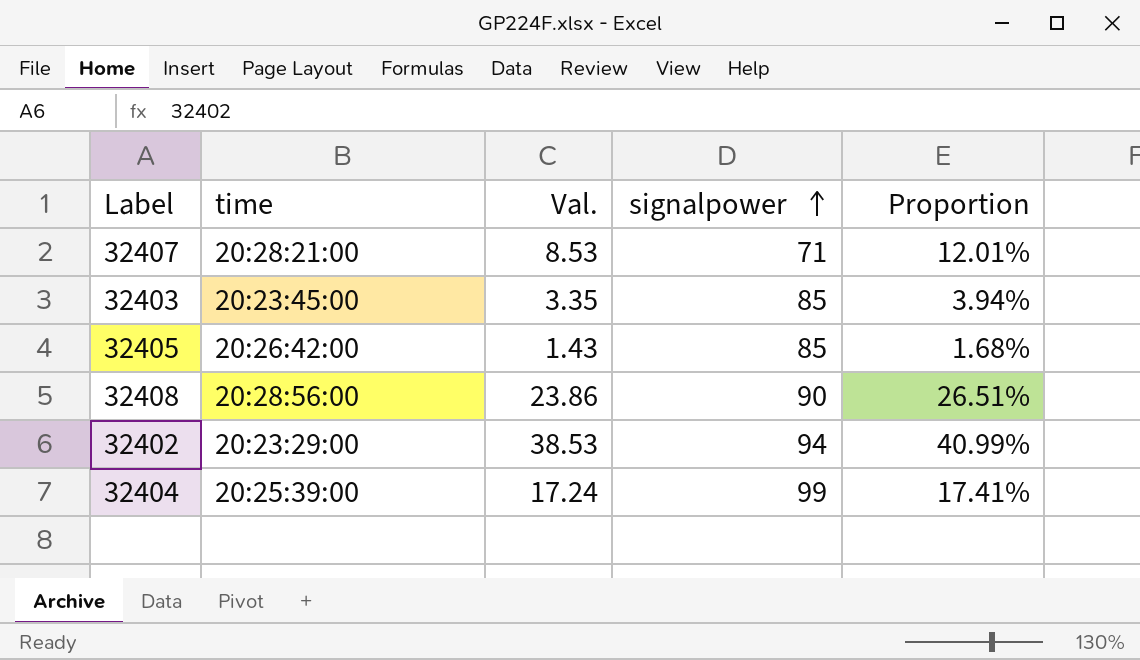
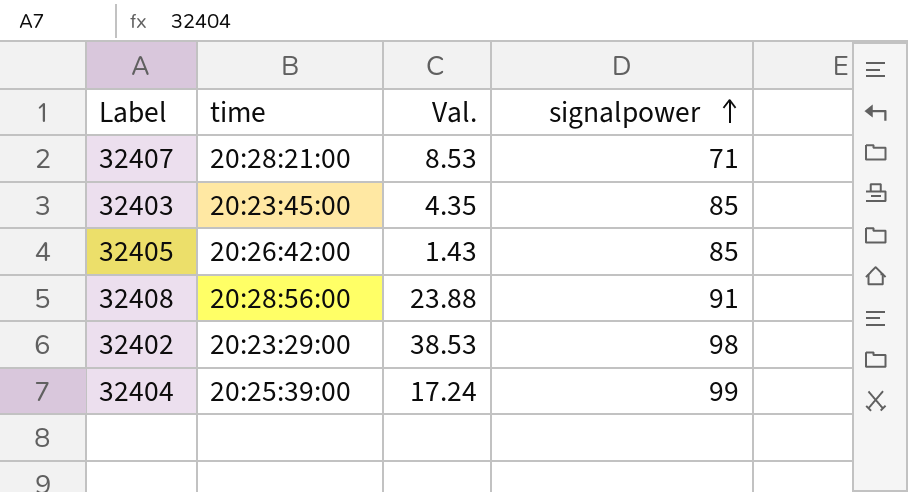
column Proportion | formula: [Val.] / [signalpower] -> none
32403 | Val.: 3.35 -> 4.35
32408 | Val.: 23.86 -> 23.88
32408 | signalpower: 90 -> 91
32402 | signalpower: 94 -> 98

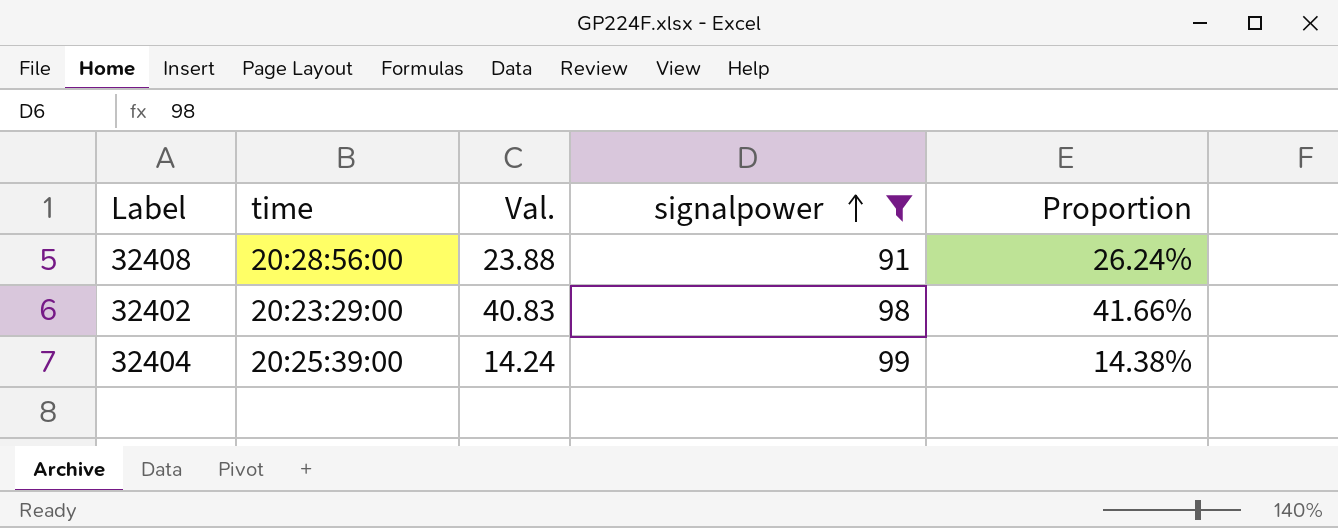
filter: none -> signalpower >= 91
column Proportion | formula: none -> [Val.] / [signalpower]
32402 | Val.: 38.53 -> 40.83
32404 | Val.: 17.24 -> 14.24

